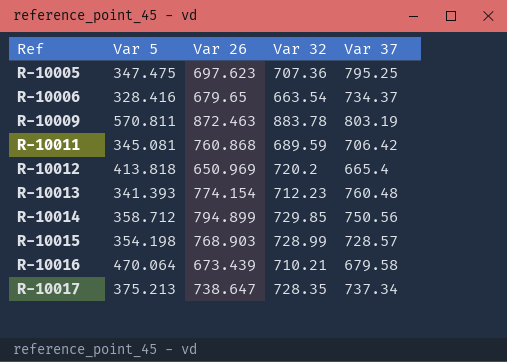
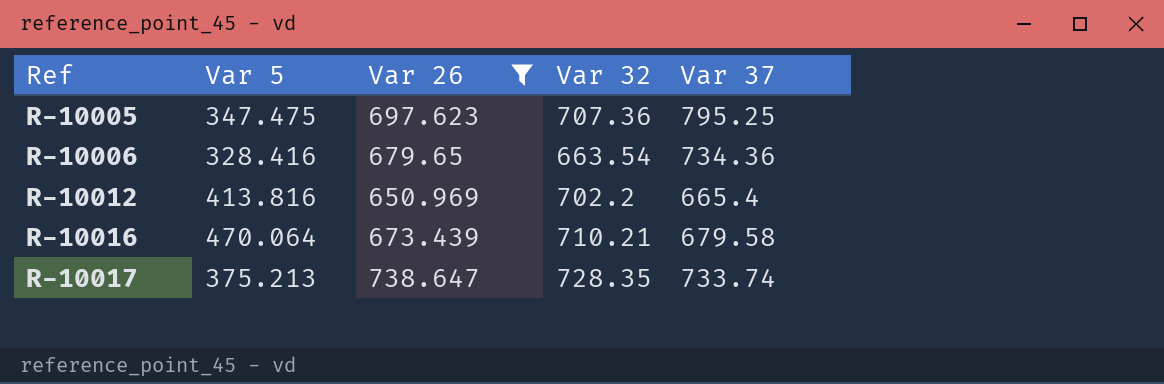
filter: none -> Var 26 <= 738.647
R-10006 | Var 37: 734.37 -> 734.36
R-10012 | Var 5: 413.818 -> 413.816
R-10012 | Var 32: 720.2 -> 702.2
R-10017 | Var 37: 737.34 -> 733.74

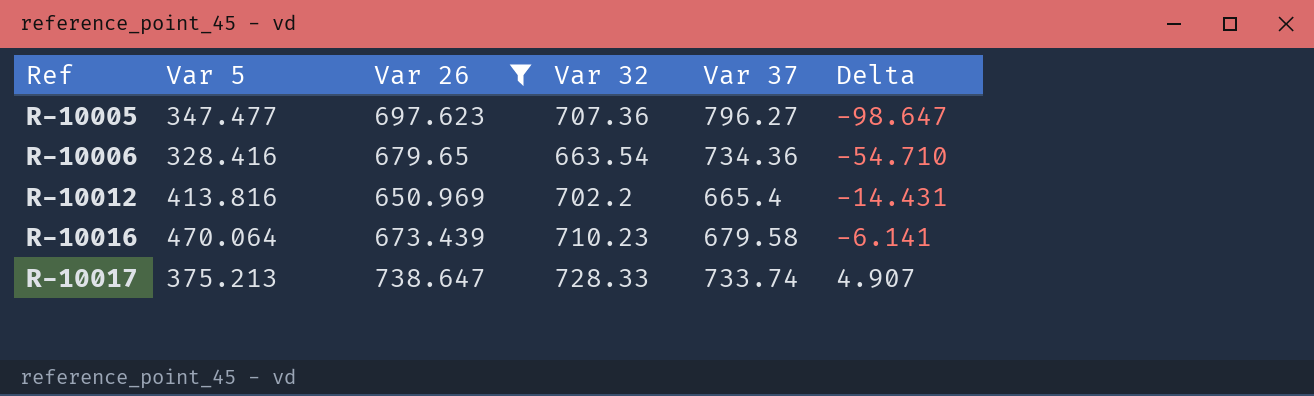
column Delta | formula: none -> [Var 26] - [Var 37]
R-10005 | Var 5: 347.475 -> 347.477
R-10005 | Var 37: 795.25 -> 796.27
R-10016 | Var 32: 710.21 -> 710.23
R-10017 | Var 32: 728.35 -> 728.33

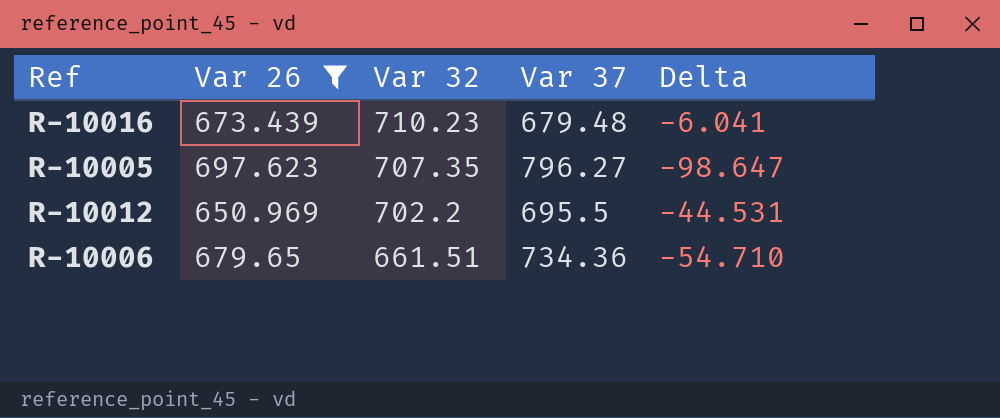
row order: Ref ascending -> Var 32 descending
column Var 5 | position: 2 -> none
row R-10017: 375.213 | 738.647 | 728.33 | 733.74 | 4.907 -> none
R-10016 | Var 37: 679.58 -> 679.48
R-10016 | Delta: -6.141 -> -6.041
R-10005 | Var 32: 707.36 -> 707.35
R-10012 | Var 37: 665.4 -> 695.5
R-10012 | Delta: -14.431 -> -44.531
R-10006 | Var 32: 663.54 -> 661.51

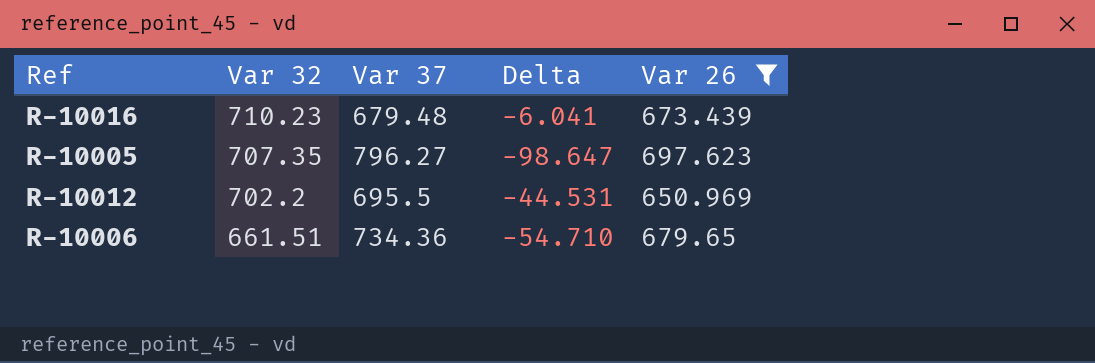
column Var 26 | position: 2 -> 5

